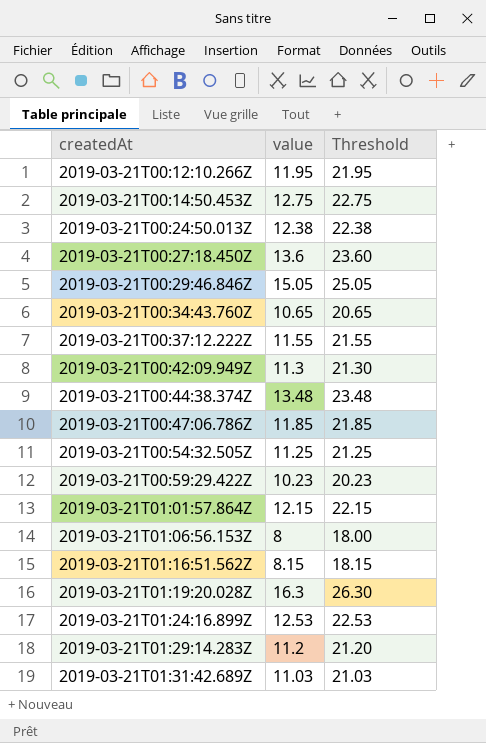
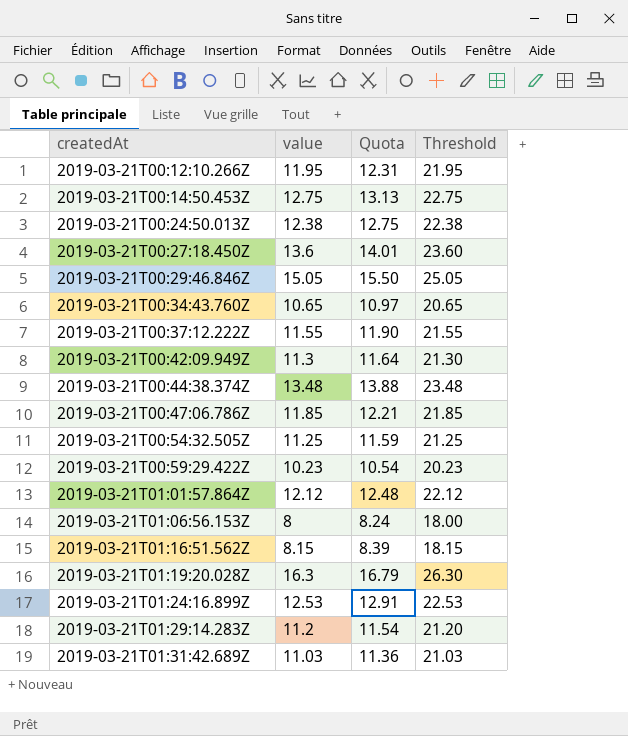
column Quota | formula: none -> [value] * 1.03
2019-03-21T01:01:57.864Z | value: 12.15 -> 12.12
2019-03-21T01:01:57.864Z | Threshold: 22.15 -> 22.12

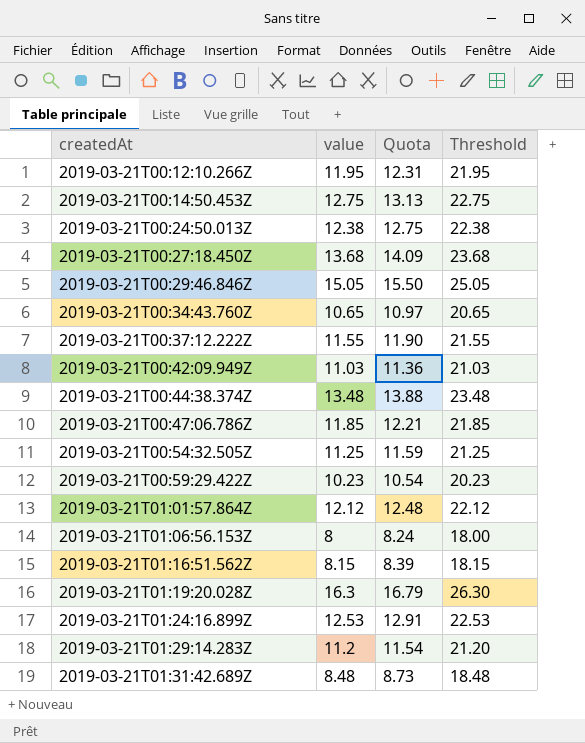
2019-03-21T00:27:18.450Z | value: 13.6 -> 13.68
2019-03-21T00:27:18.450Z | Quota: 14.01 -> 14.09
2019-03-21T00:27:18.450Z | Threshold: 23.60 -> 23.68
2019-03-21T00:42:09.949Z | value: 11.3 -> 11.03
2019-03-21T00:42:09.949Z | Quota: 11.64 -> 11.36
2019-03-21T00:42:09.949Z | Threshold: 21.30 -> 21.03
2019-03-21T01:31:42.689Z | value: 11.03 -> 8.48
2019-03-21T01:31:42.689Z | Quota: 11.36 -> 8.73
2019-03-21T01:31:42.689Z | Threshold: 21.03 -> 18.48

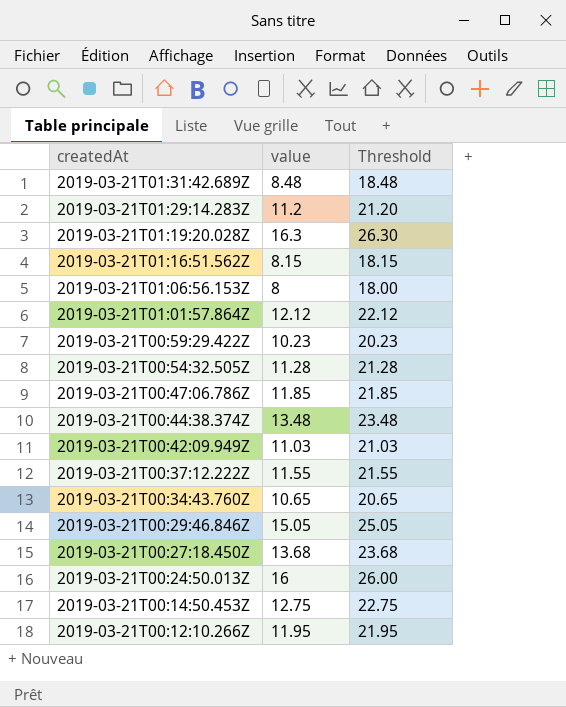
row order: createdAt ascending -> createdAt descending
column Quota | formula: [value] * 1.03 -> none
row 2019-03-21T01:24:16.899Z: 12.53 | 12.91 | 22.53 -> none
2019-03-21T00:54:32.505Z | value: 11.25 -> 11.28
2019-03-21T00:54:32.505Z | Threshold: 21.25 -> 21.28
2019-03-21T00:24:50.013Z | value: 12.38 -> 16
2019-03-21T00:24:50.013Z | Threshold: 22.38 -> 26.00

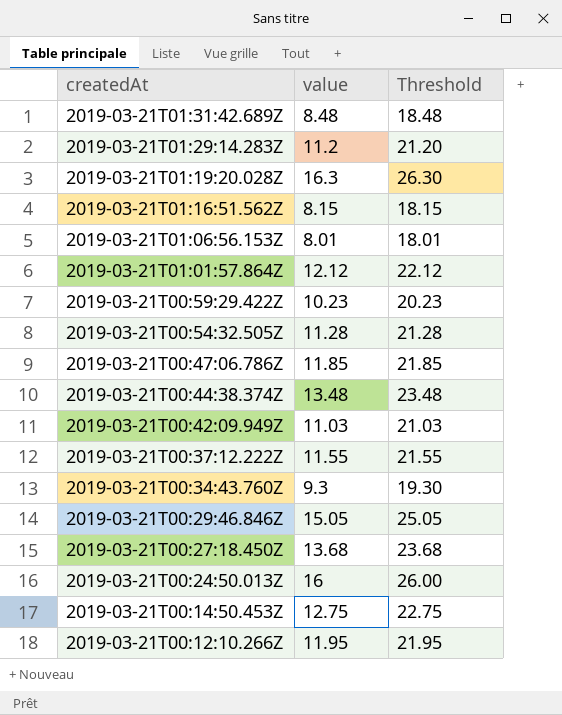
2019-03-21T01:06:56.153Z | value: 8 -> 8.01
2019-03-21T01:06:56.153Z | Threshold: 18.00 -> 18.01
2019-03-21T00:34:43.760Z | value: 10.65 -> 9.3
2019-03-21T00:34:43.760Z | Threshold: 20.65 -> 19.30

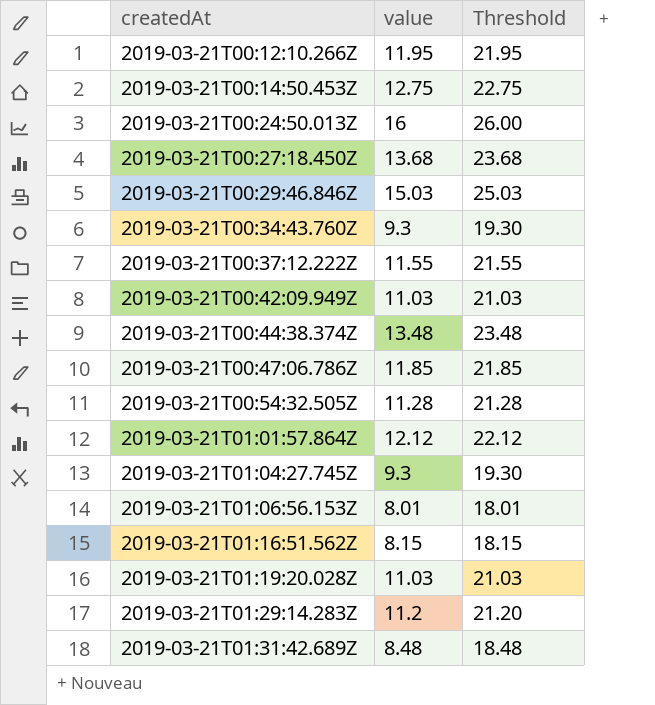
row order: createdAt descending -> createdAt ascending
row 2019-03-21T00:59:29.422Z: 10.23 | 20.23 -> none
2019-03-21T00:29:46.846Z | value: 15.05 -> 15.03
2019-03-21T00:29:46.846Z | Threshold: 25.05 -> 25.03
row 2019-03-21T01:04:27.745Z: none -> 9.3 | 19.30
2019-03-21T01:19:20.028Z | value: 16.3 -> 11.03
2019-03-21T01:19:20.028Z | Threshold: 26.30 -> 21.03

